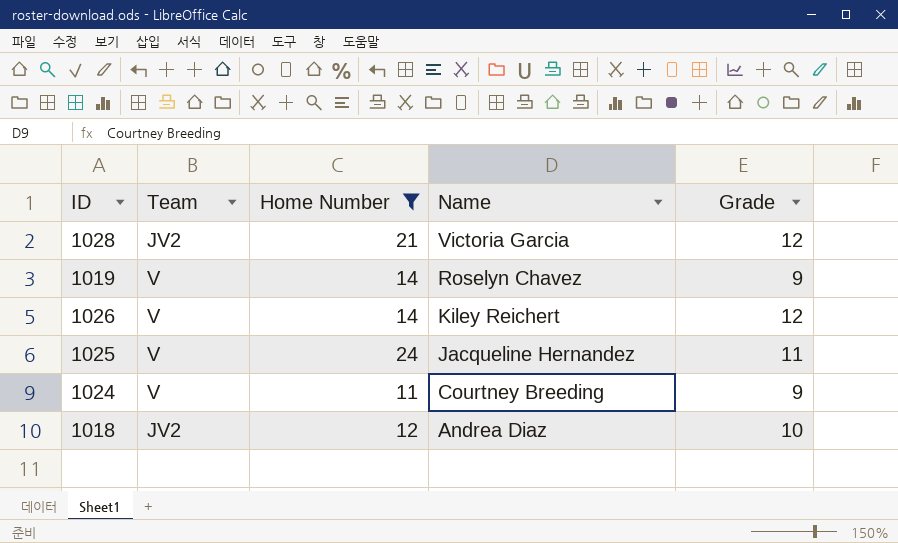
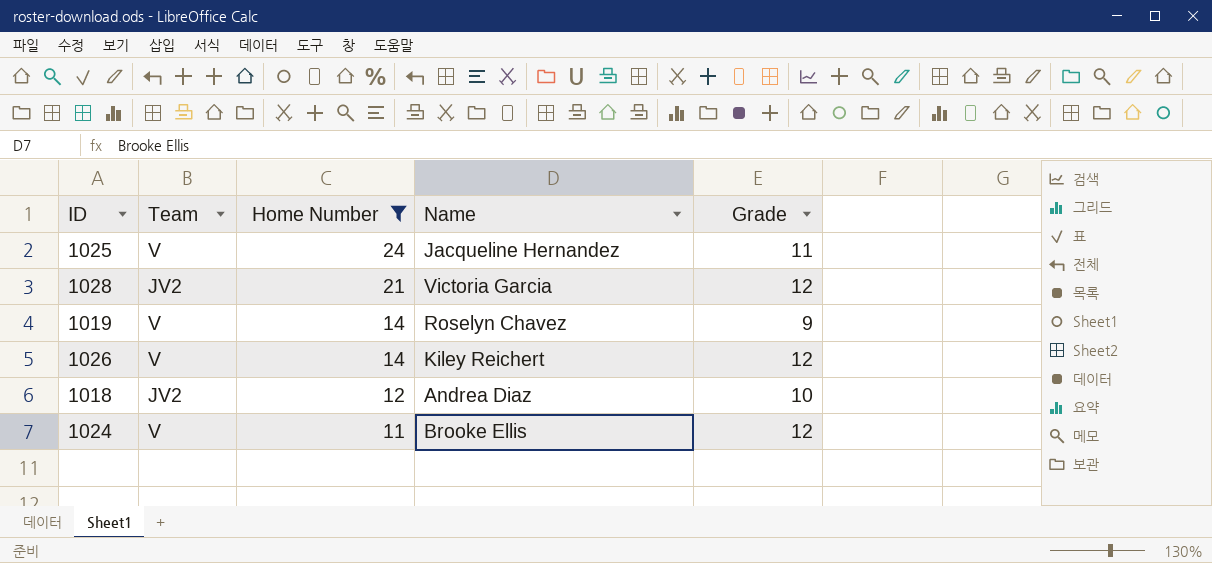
row order: Name descending -> Home Number descending
1024 | Name: Courtney Breeding -> Brooke Ellis
1024 | Grade: 9 -> 12

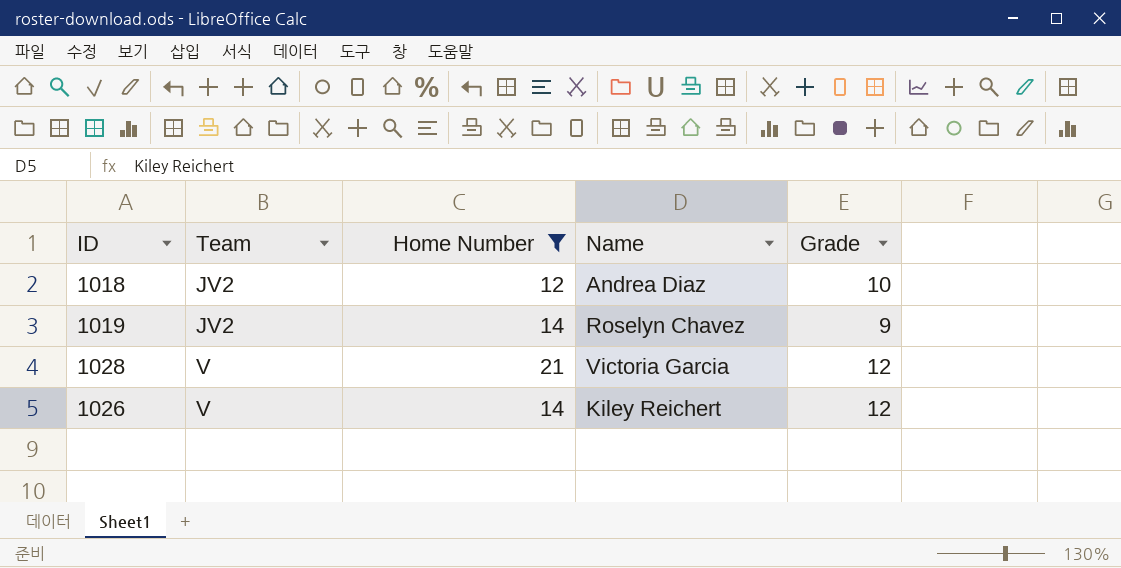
row order: Home Number descending -> Team ascending
row 1025: V | 24 | Jacqueline Hernandez | 11 -> none
row 1024: V | 11 | Brooke Ellis | 12 -> none
1019 | Team: V -> JV2
1028 | Team: JV2 -> V

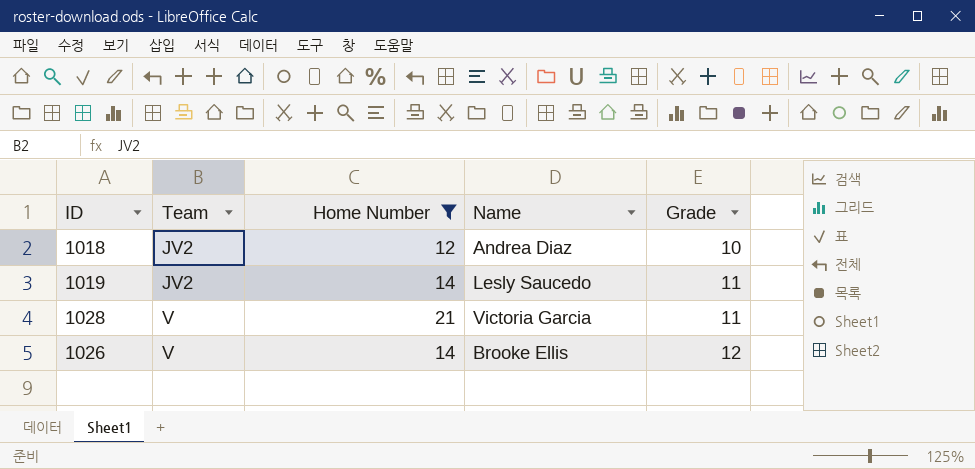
1019 | Name: Roselyn Chavez -> Lesly Saucedo
1019 | Grade: 9 -> 11
1028 | Grade: 12 -> 11
1026 | Name: Kiley Reichert -> Brooke Ellis

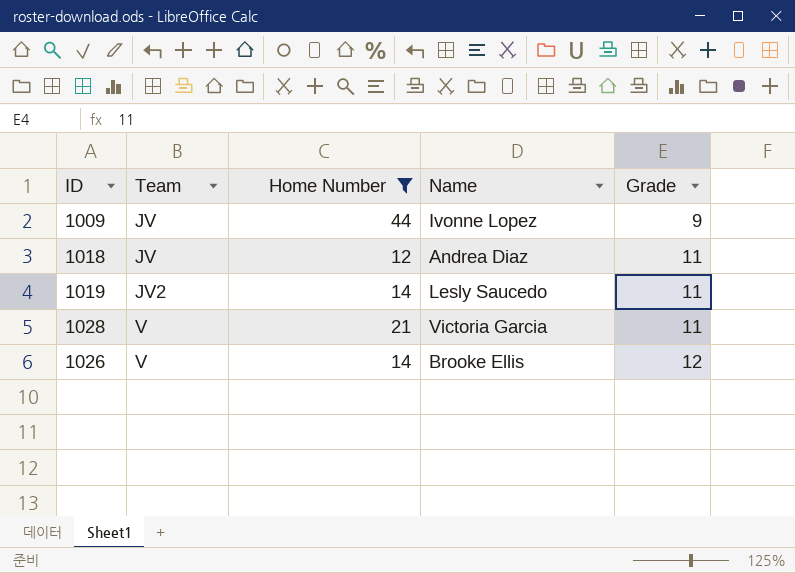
row 1009: none -> JV | 44 | Ivonne Lopez | 9
1018 | Team: JV2 -> JV
1018 | Grade: 10 -> 11

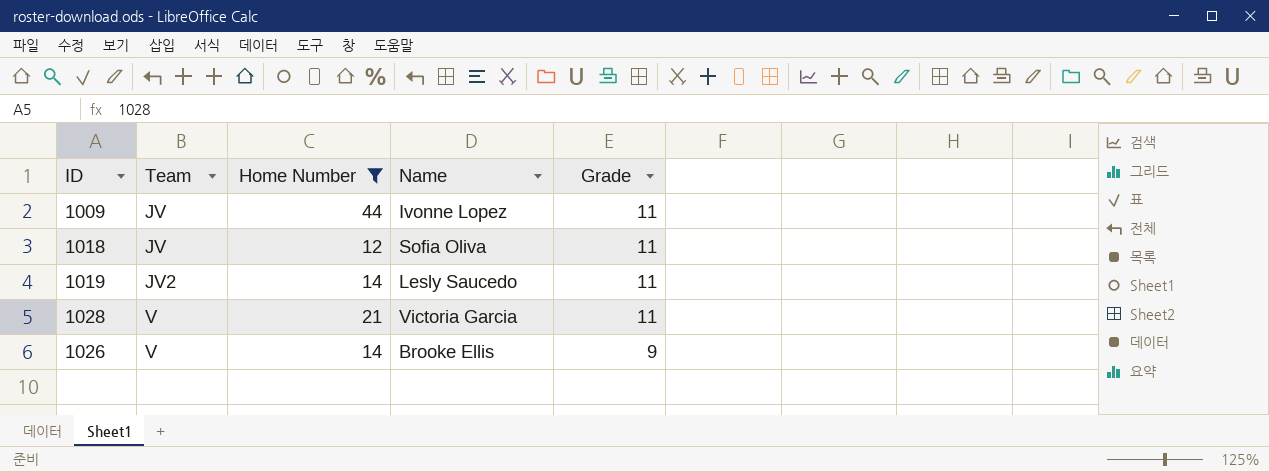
1009 | Grade: 9 -> 11
1018 | Name: Andrea Diaz -> Sofia Oliva
1026 | Grade: 12 -> 9

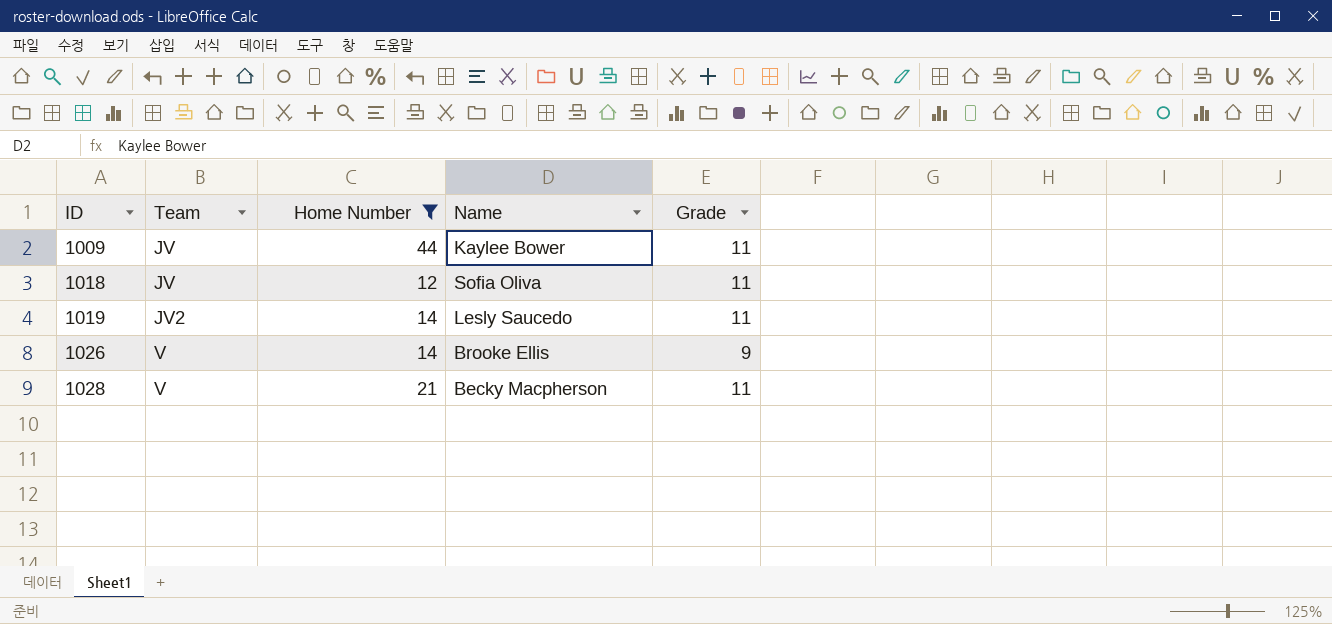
row order: Team ascending -> ID ascending
1009 | Name: Ivonne Lopez -> Kaylee Bower
1028 | Name: Victoria Garcia -> Becky Macpherson

